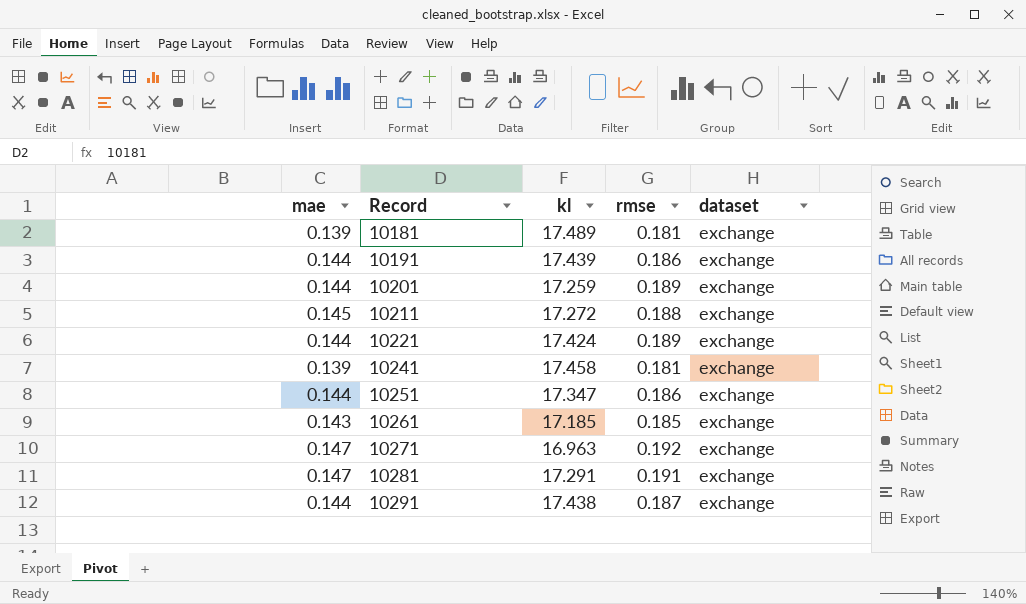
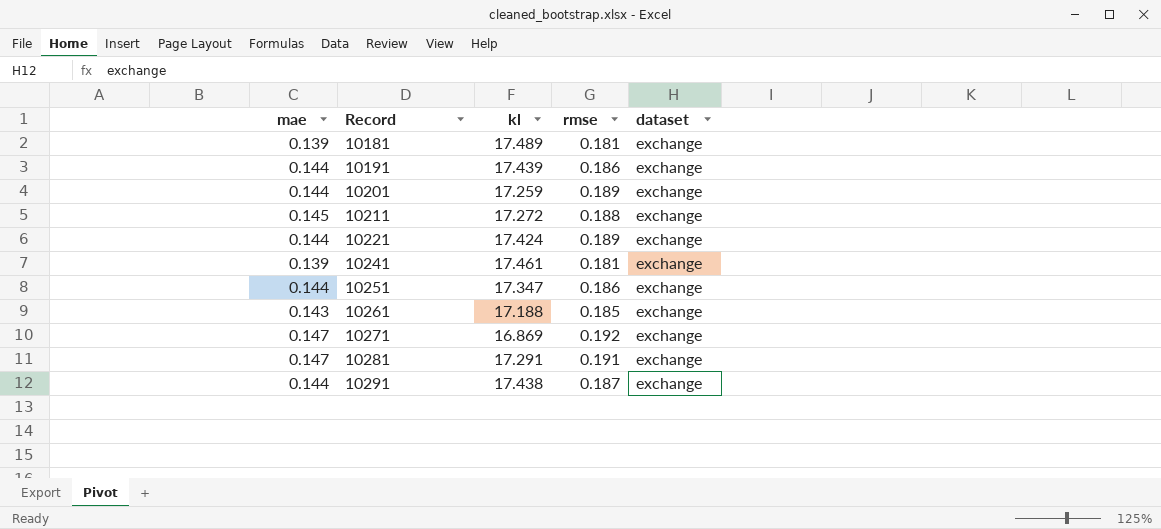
10241 | kl: 17.458 -> 17.461
10261 | kl: 17.185 -> 17.188
10271 | kl: 16.963 -> 16.869

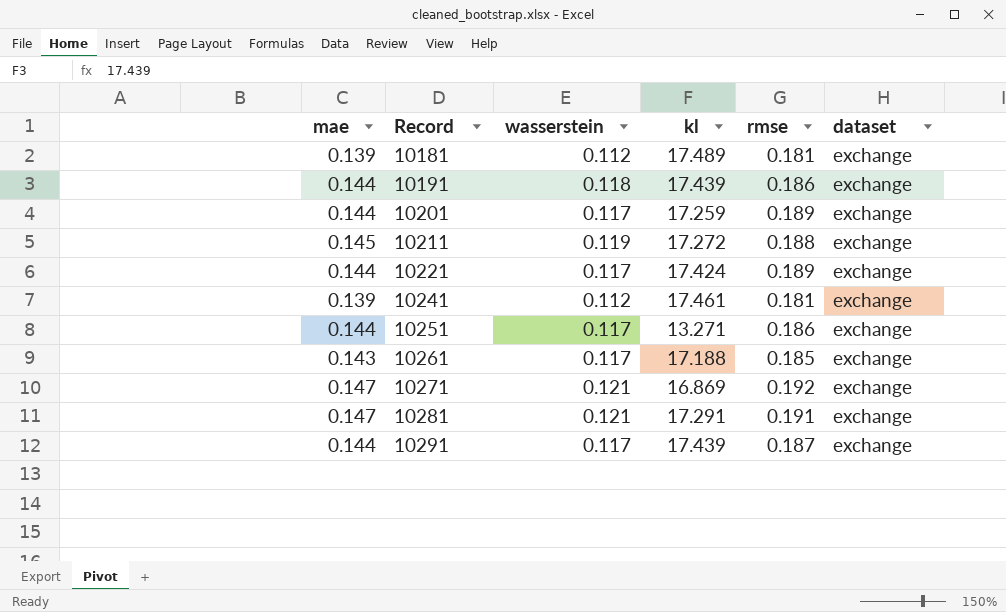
column wasserstein | position: none -> 3
10251 | kl: 17.347 -> 13.271
10291 | kl: 17.438 -> 17.439

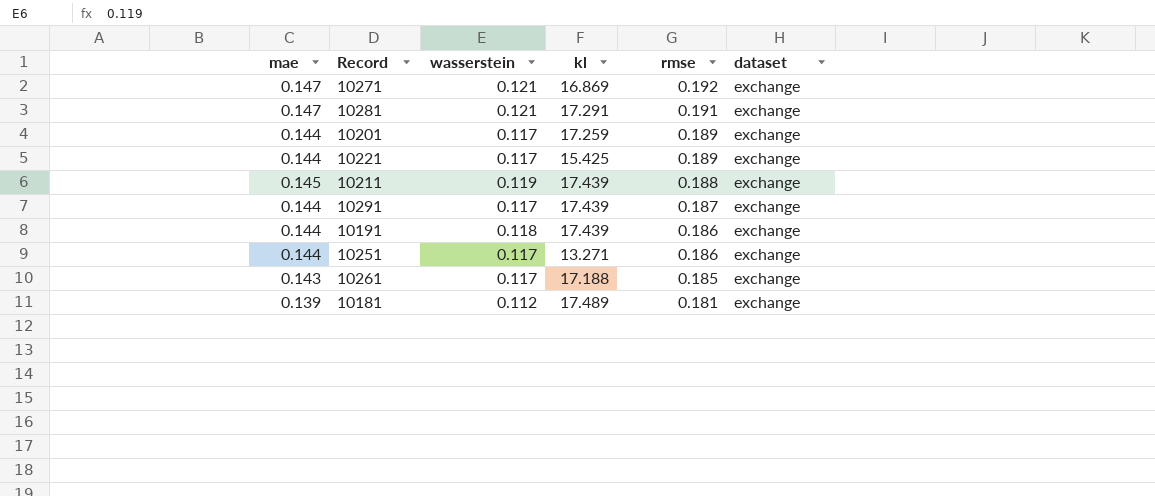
row order: Record ascending -> rmse descending
row 10241: 0.139 | 0.112 | 17.461 | 0.181 | exchange -> none
10221 | kl: 17.424 -> 15.425
10211 | kl: 17.272 -> 17.439

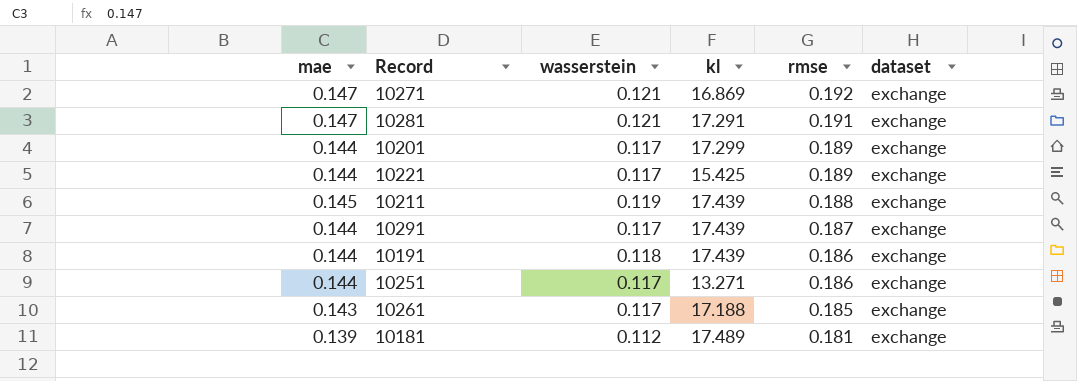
10201 | kl: 17.259 -> 17.299

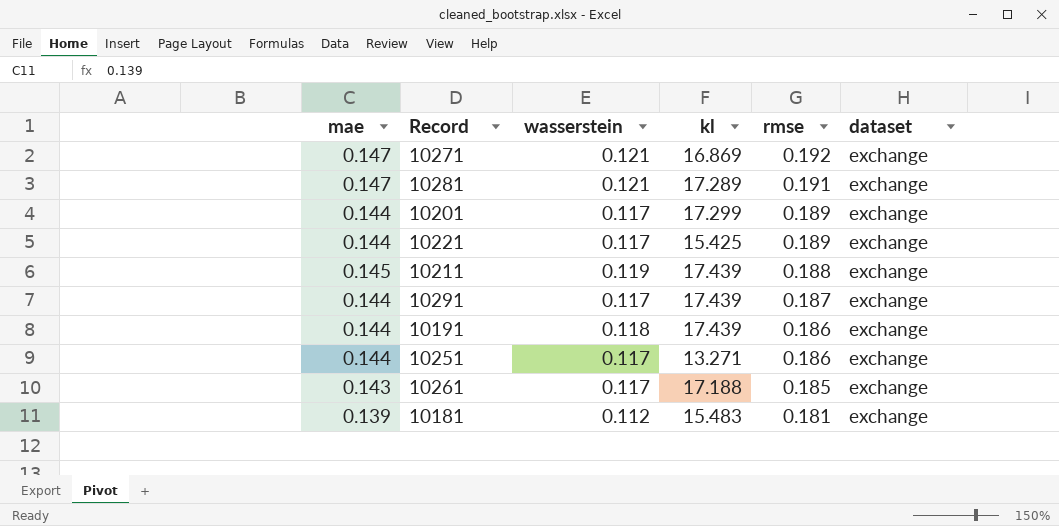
10281 | kl: 17.291 -> 17.289
10181 | kl: 17.489 -> 15.483

